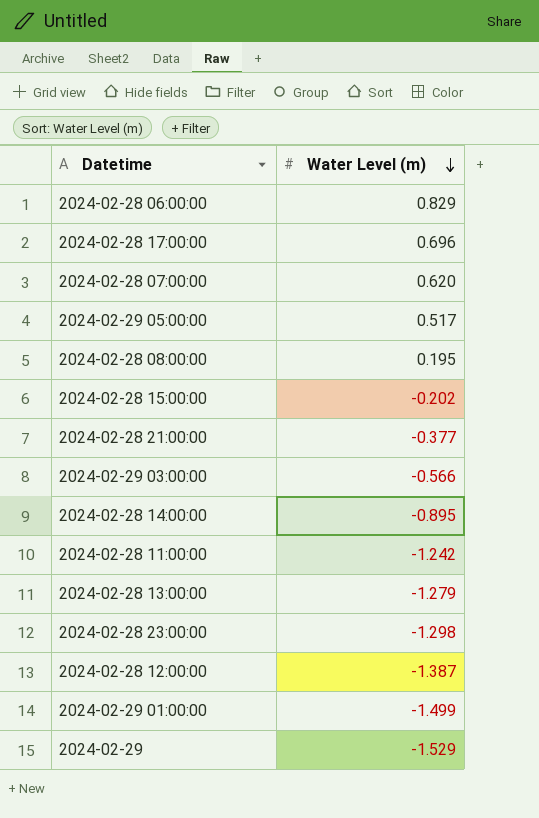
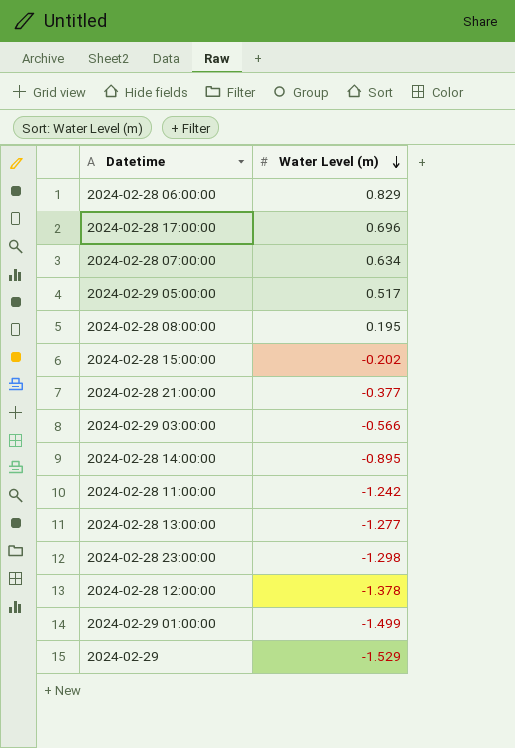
2024-02-28 07:00:00 | Water Level (m): 0.620 -> 0.634
2024-02-28 13:00:00 | Water Level (m): -1.279 -> -1.277
2024-02-28 12:00:00 | Water Level (m): -1.387 -> -1.378

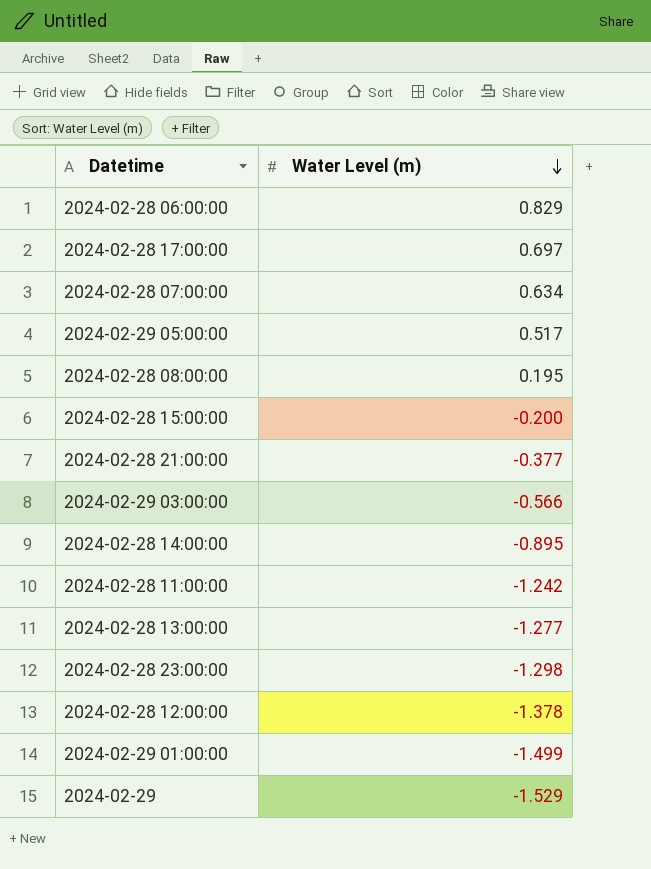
2024-02-28 17:00:00 | Water Level (m): 0.696 -> 0.697
2024-02-28 15:00:00 | Water Level (m): -0.202 -> -0.200

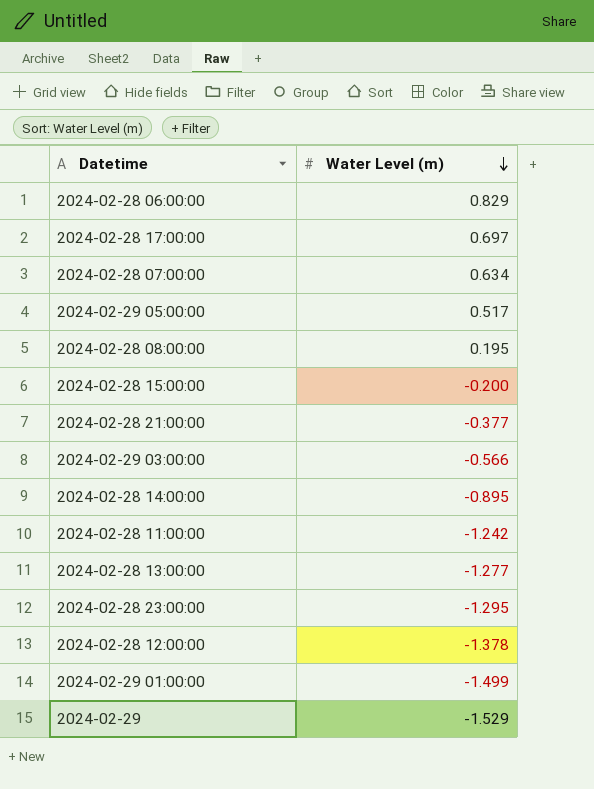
2024-02-28 23:00:00 | Water Level (m): -1.298 -> -1.295

